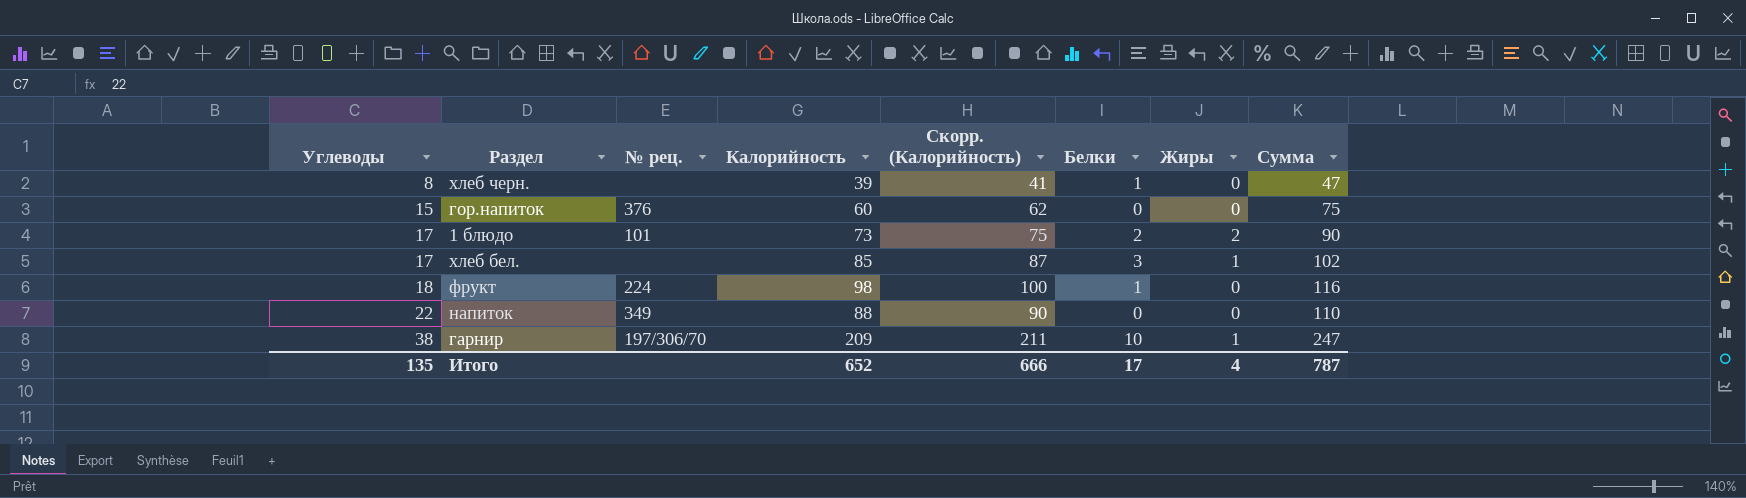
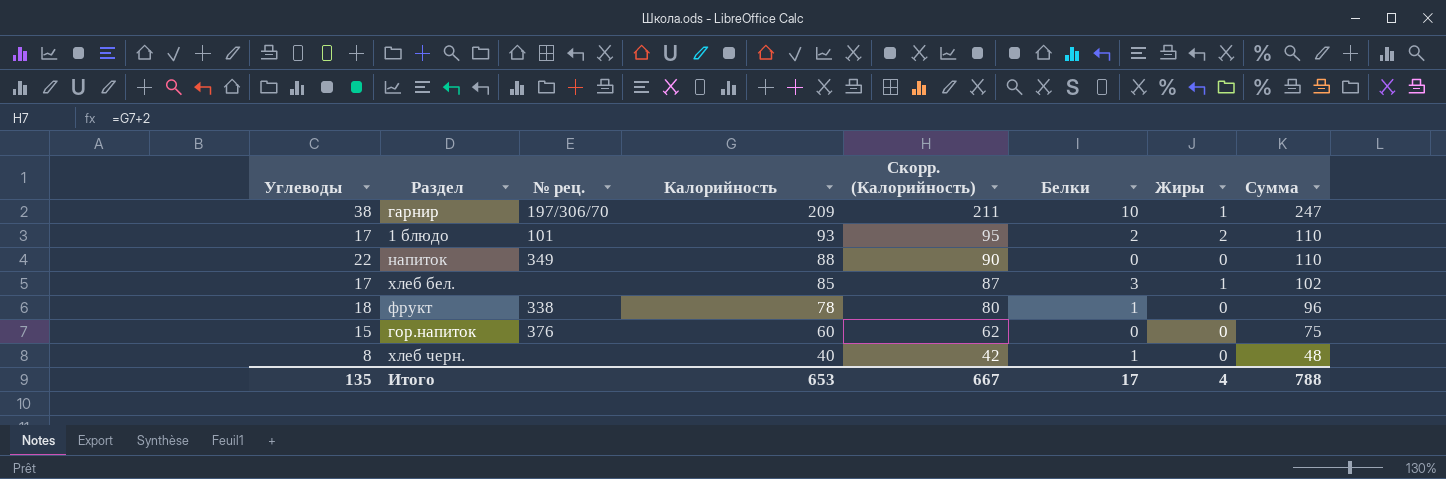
row order: Углеводы ascending -> Калорийность descending
1 блюдо | Калорийность: 73 -> 93
1 блюдо | Скорр. (Калорийность): 75 -> 95
1 блюдо | Сумма: 90 -> 110
фрукт | № рец.: 224 -> 338
фрукт | Калорийность: 98 -> 78
фрукт | Скорр. (Калорийность): 100 -> 80
фрукт | Сумма: 116 -> 96
хлеб черн. | Калорийность: 39 -> 40
хлеб черн. | Скорр. (Калорийность): 41 -> 42
хлеб черн. | Сумма: 47 -> 48
Итого | Калорийность: 652 -> 653
Итого | Скорр. (Калорийность): 666 -> 667
Итого | Сумма: 787 -> 788

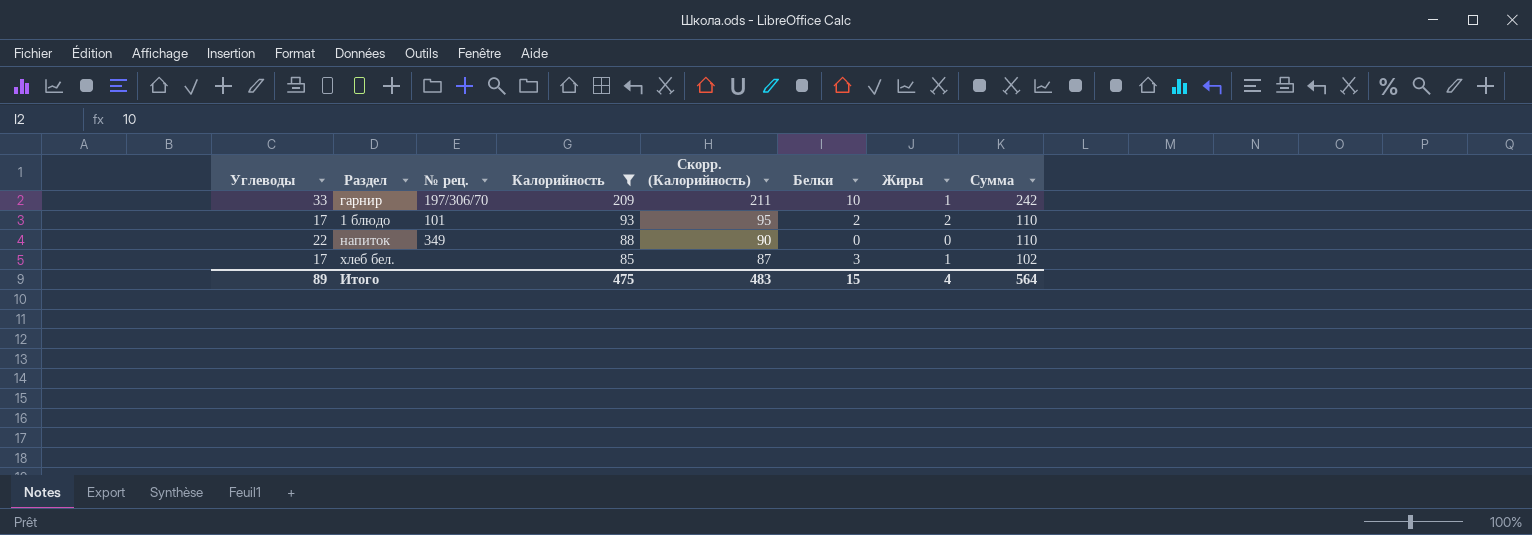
filter: none -> Калорийность >= 85
гарнир | Углеводы: 38 -> 33
гарнир | Сумма: 247 -> 242
Итого | Углеводы: 135 -> 89
Итого | Калорийность: 653 -> 475
Итого | Скорр. (Калорийность): 667 -> 483
Итого | Белки: 17 -> 15
Итого | Сумма: 788 -> 564

